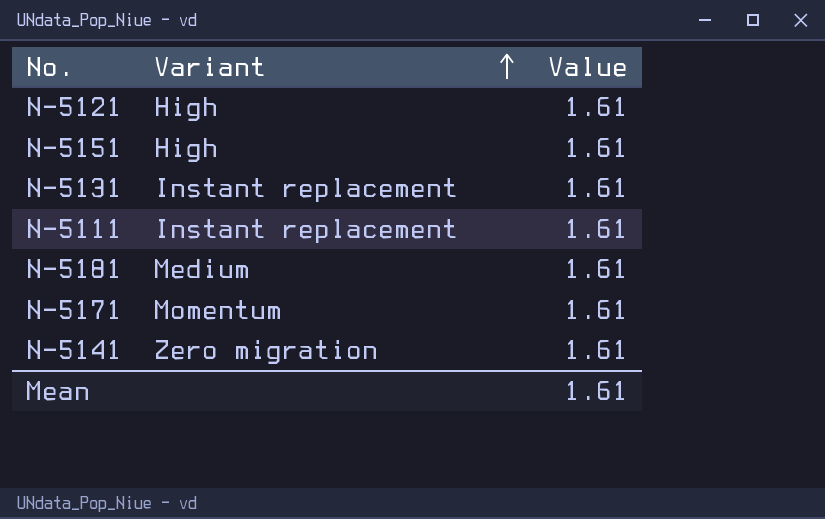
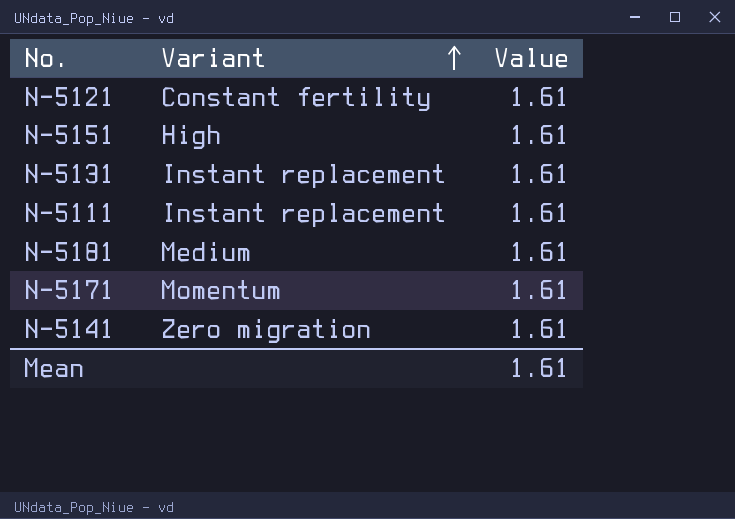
N-5121 | Variant: High -> Constant fertility

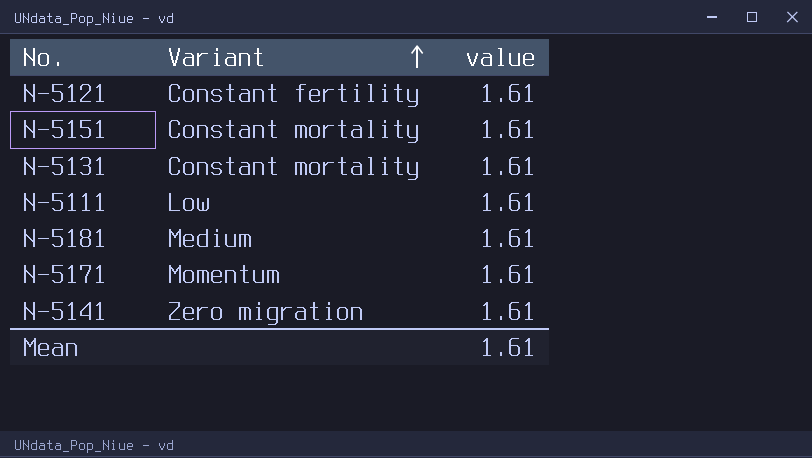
column name: Value -> value
N-5151 | Variant: High -> Constant mortality
N-5131 | Variant: Instant replacement -> Constant mortality
N-5111 | Variant: Instant replacement -> Low

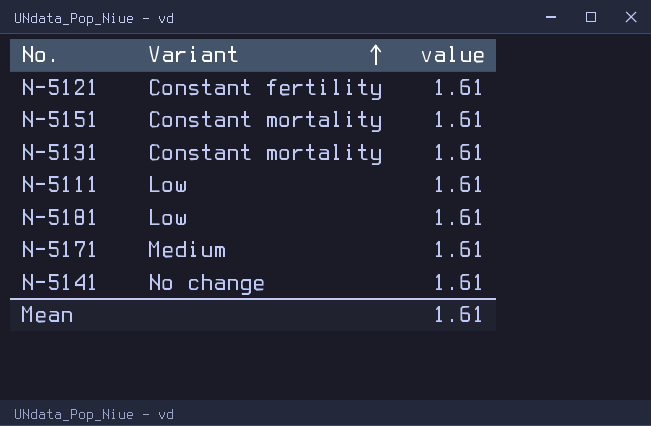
N-5181 | Variant: Medium -> Low
N-5171 | Variant: Momentum -> Medium
N-5141 | Variant: Zero migration -> No change

